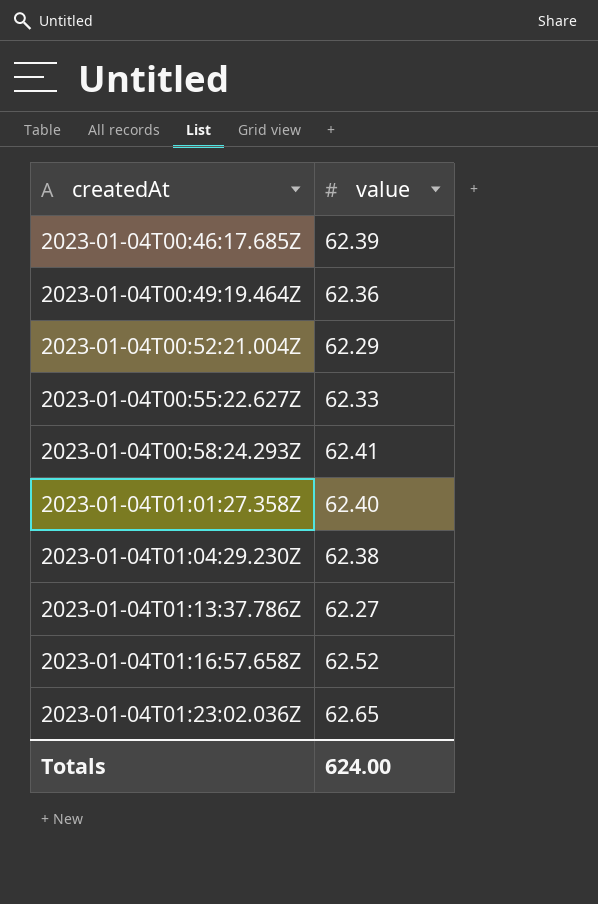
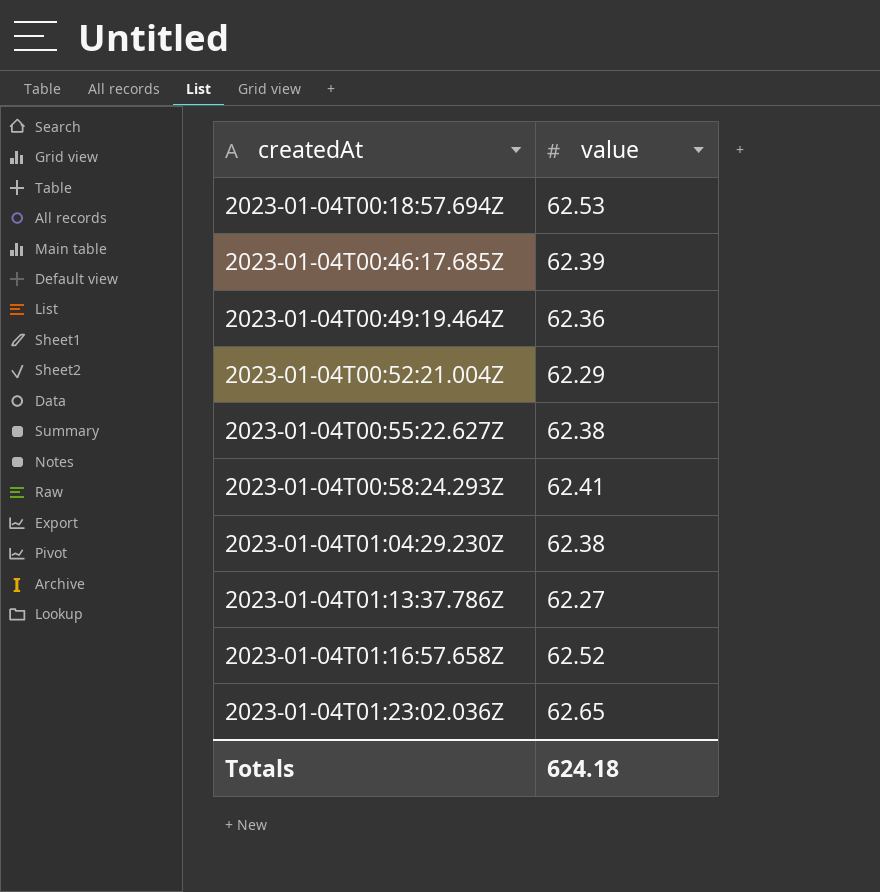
row 2023-01-04T01:01:27.358Z: 62.40 -> none
row 2023-01-04T00:18:57.694Z: none -> 62.53
2023-01-04T00:55:22.627Z | value: 62.33 -> 62.38
Totals | value: 624.00 -> 624.18

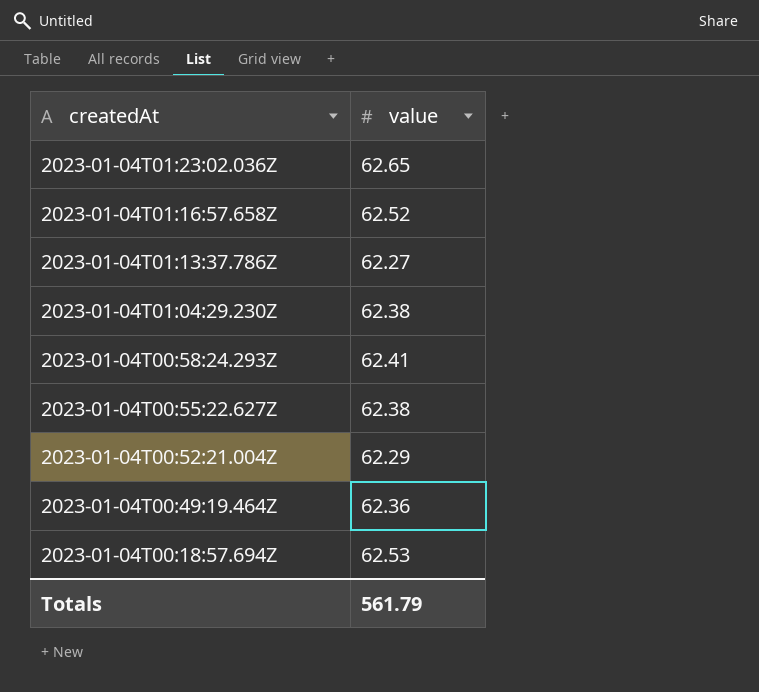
row order: createdAt ascending -> createdAt descending
row 2023-01-04T00:46:17.685Z: 62.39 -> none
Totals | value: 624.18 -> 561.79

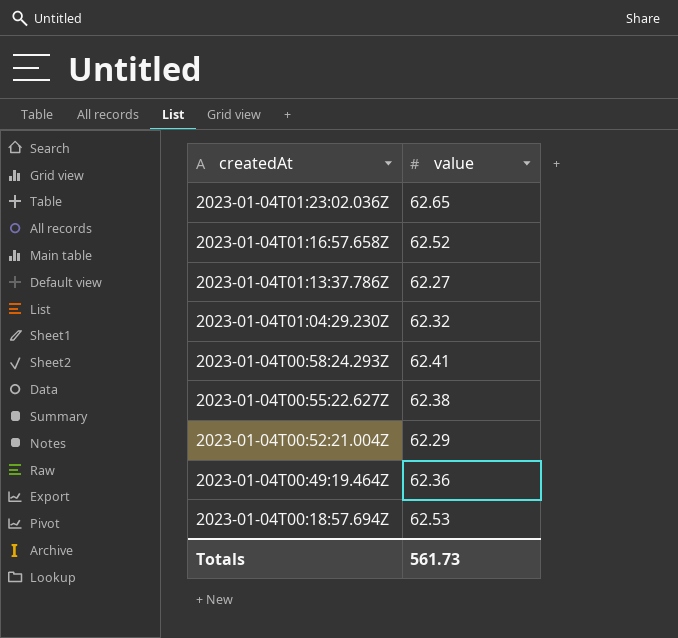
2023-01-04T01:04:29.230Z | value: 62.38 -> 62.32
Totals | value: 561.79 -> 561.73

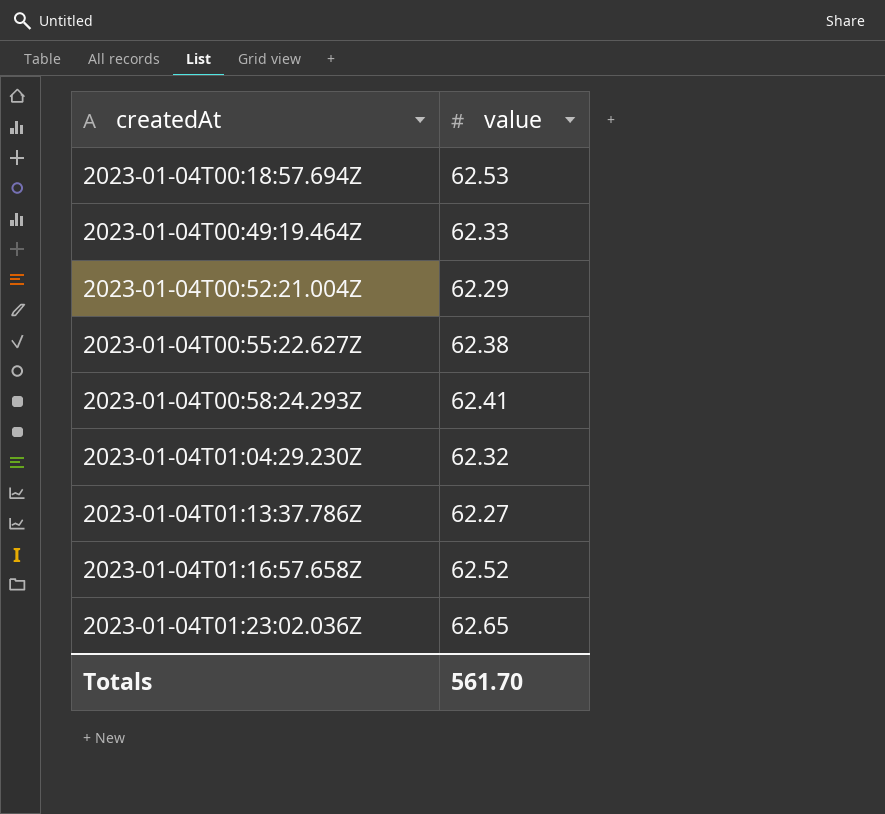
row order: createdAt descending -> createdAt ascending
2023-01-04T00:49:19.464Z | value: 62.36 -> 62.33
Totals | value: 561.73 -> 561.70

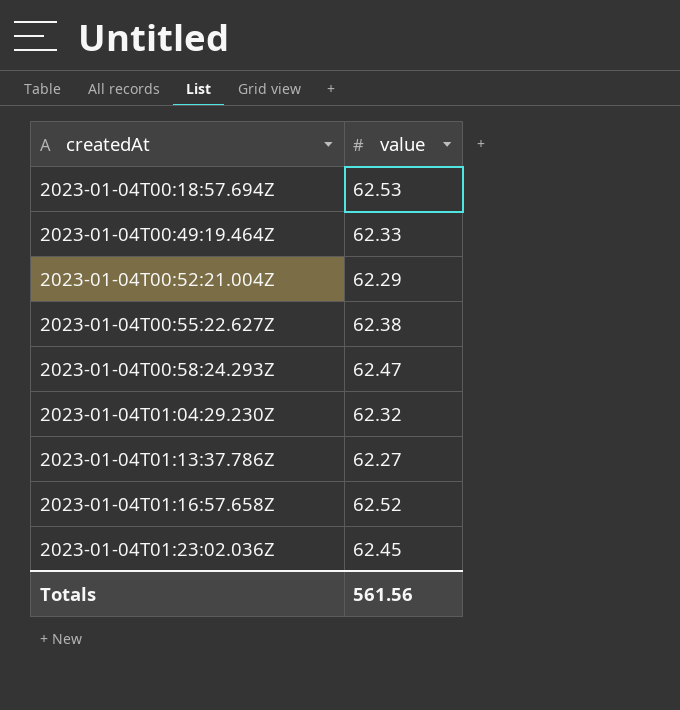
2023-01-04T00:58:24.293Z | value: 62.41 -> 62.47
2023-01-04T01:23:02.036Z | value: 62.65 -> 62.45
Totals | value: 561.70 -> 561.56

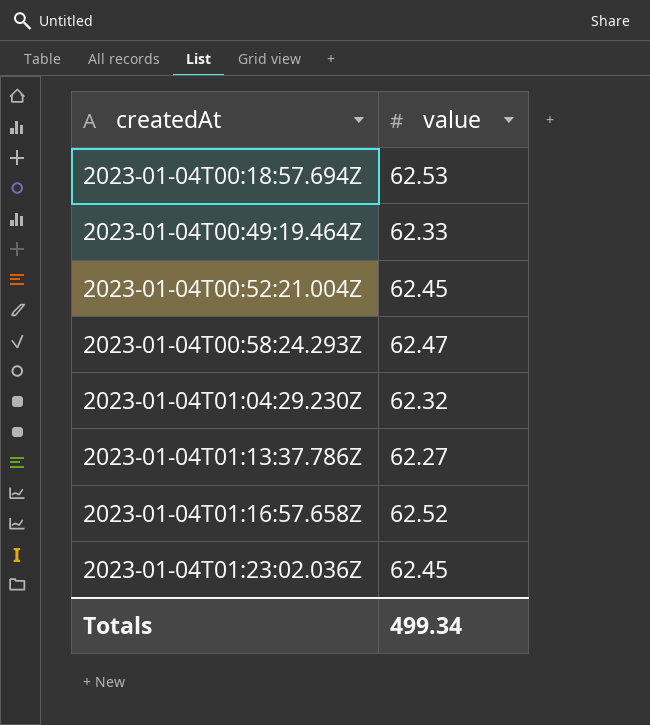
row 2023-01-04T00:55:22.627Z: 62.38 -> none
2023-01-04T00:52:21.004Z | value: 62.29 -> 62.45
Totals | value: 561.56 -> 499.34

